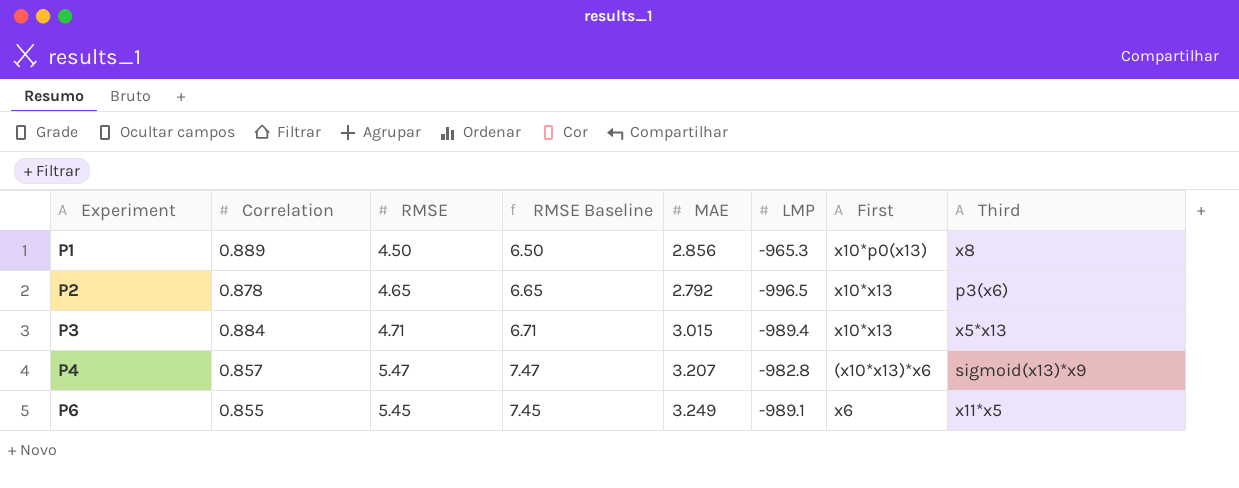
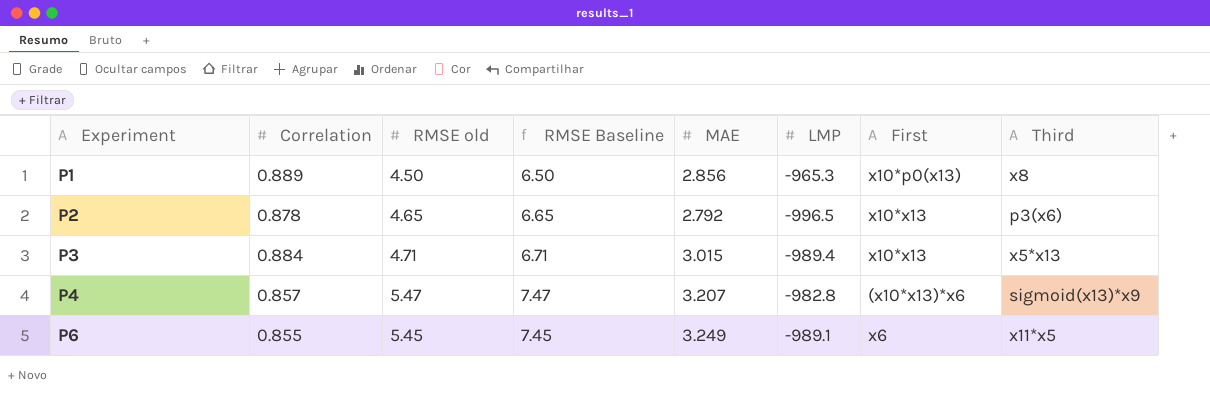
column name: RMSE -> RMSE old

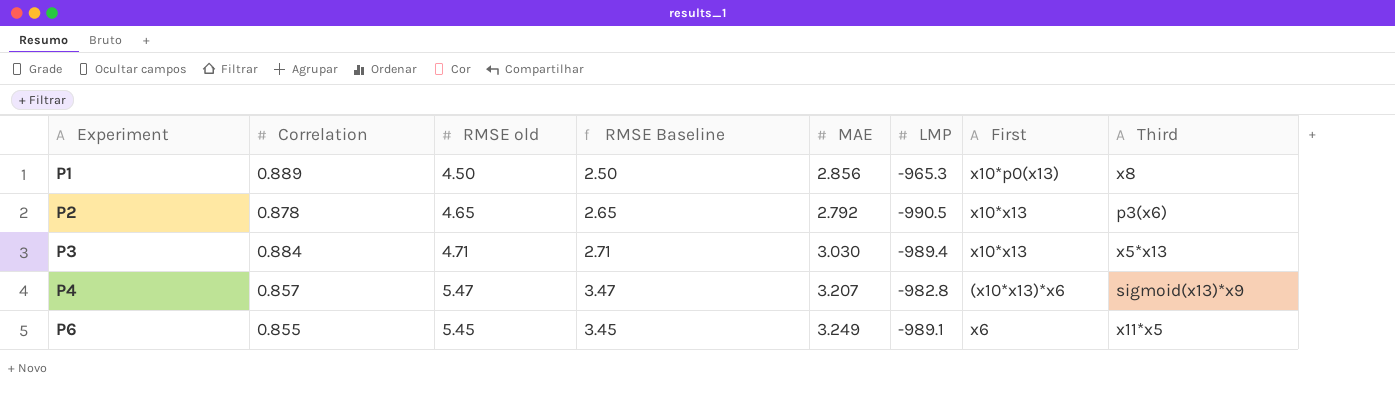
column RMSE Baseline | formula: [RMSE old] + 2 -> [RMSE old] - 2
P2 | LMP: -996.5 -> -990.5
P3 | MAE: 3.015 -> 3.030

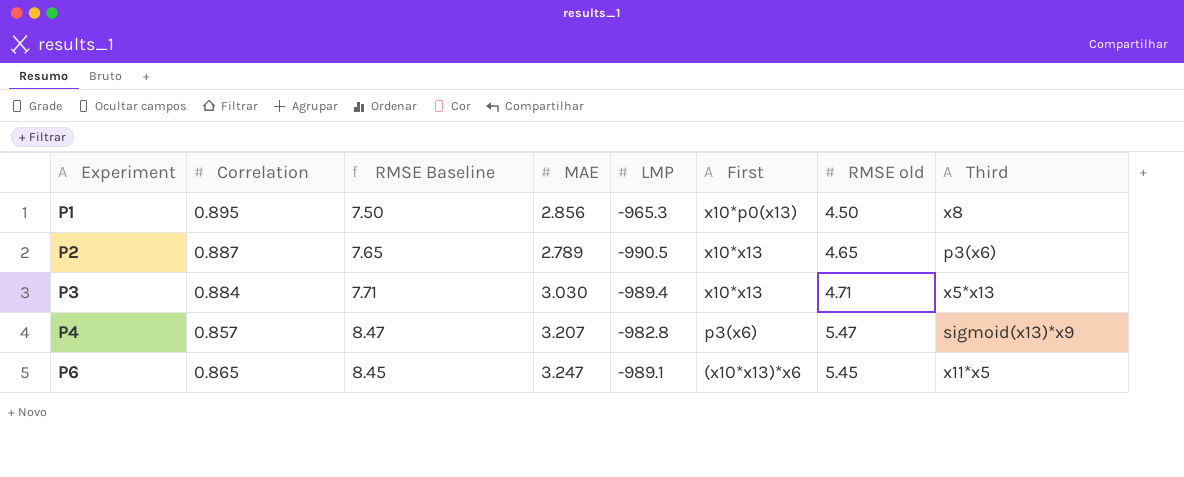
column RMSE Baseline | formula: [RMSE old] - 2 -> [RMSE old] + 3
column RMSE old | position: 3 -> 7
P1 | Correlation: 0.889 -> 0.895
P2 | Correlation: 0.878 -> 0.887
P2 | MAE: 2.792 -> 2.789
P4 | First: (x10*x13)*x6 -> p3(x6)
P6 | Correlation: 0.855 -> 0.865
P6 | MAE: 3.249 -> 3.247
P6 | First: x6 -> (x10*x13)*x6

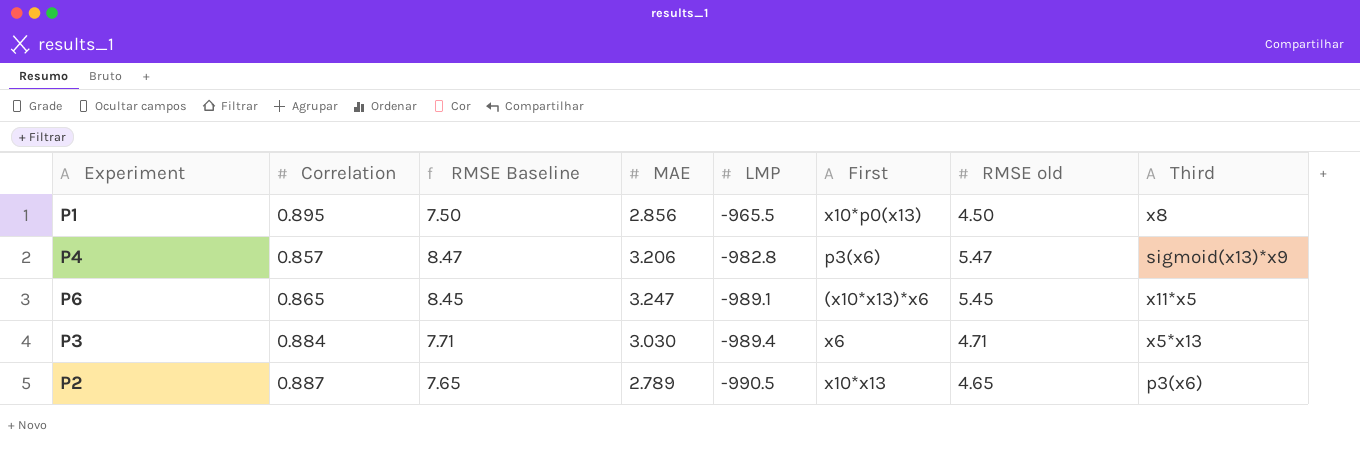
row order: Experiment ascending -> LMP descending
P1 | LMP: -965.3 -> -965.5
P4 | MAE: 3.207 -> 3.206
P3 | First: x10*x13 -> x6

